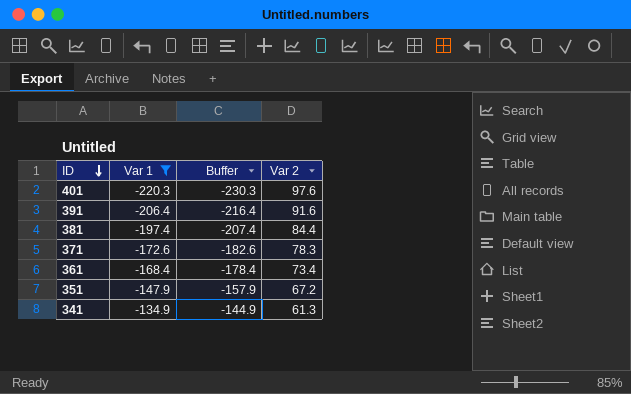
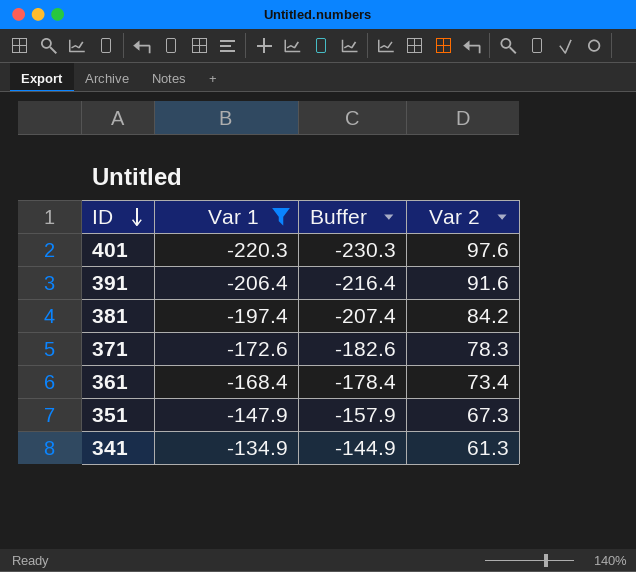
381 | Var 2: 84.4 -> 84.2
351 | Var 2: 67.2 -> 67.3

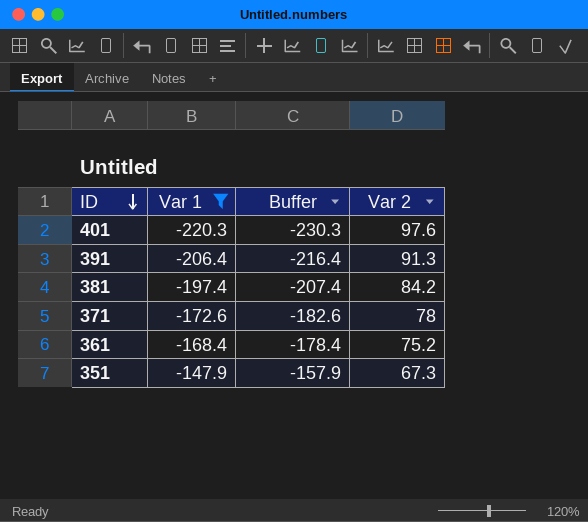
row 341: -134.9 | -144.9 | 61.3 -> none
391 | Var 2: 91.6 -> 91.3
371 | Var 2: 78.3 -> 78
361 | Var 2: 73.4 -> 75.2

